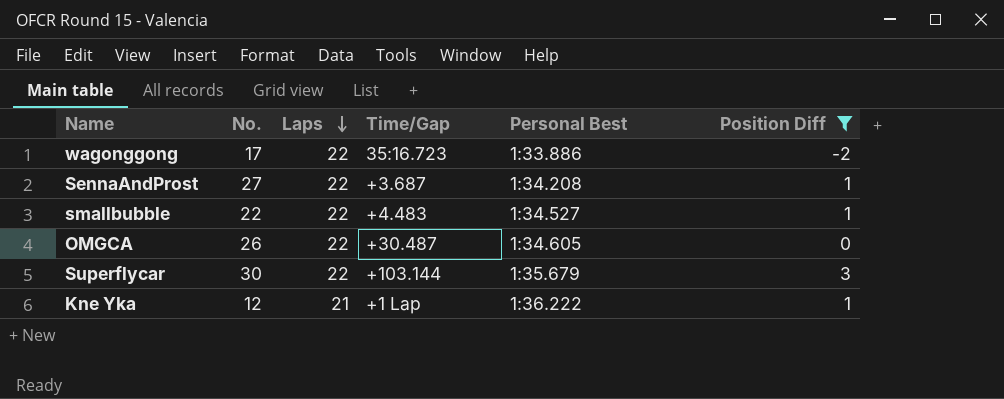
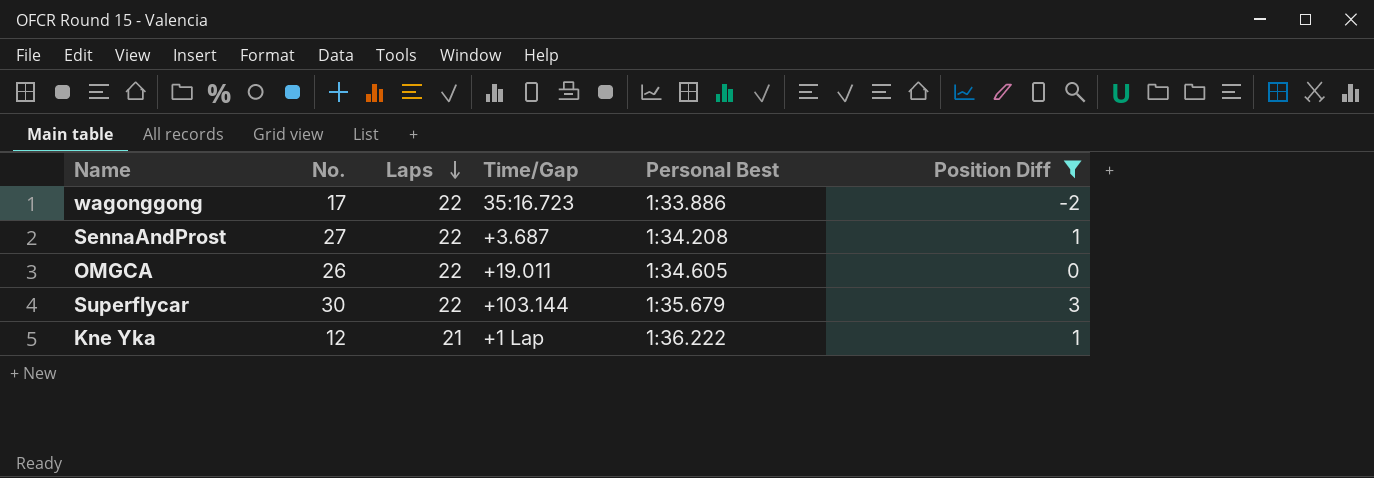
row smallbubble: 22 | 22 | +4.483 | 1:34.527 | 1 -> none
OMGCA | Time/Gap: +30.487 -> +19.011

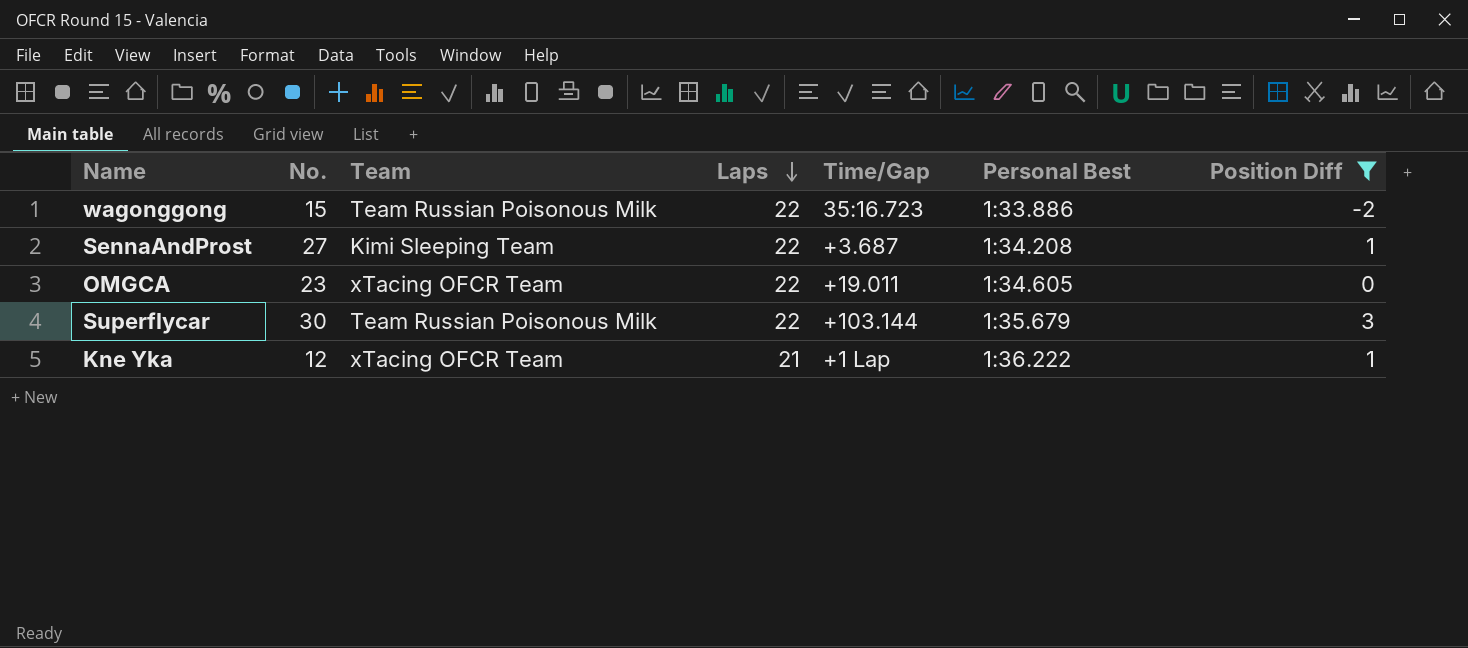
column Team | position: none -> 3
wagonggong | No.: 17 -> 15
OMGCA | No.: 26 -> 23

